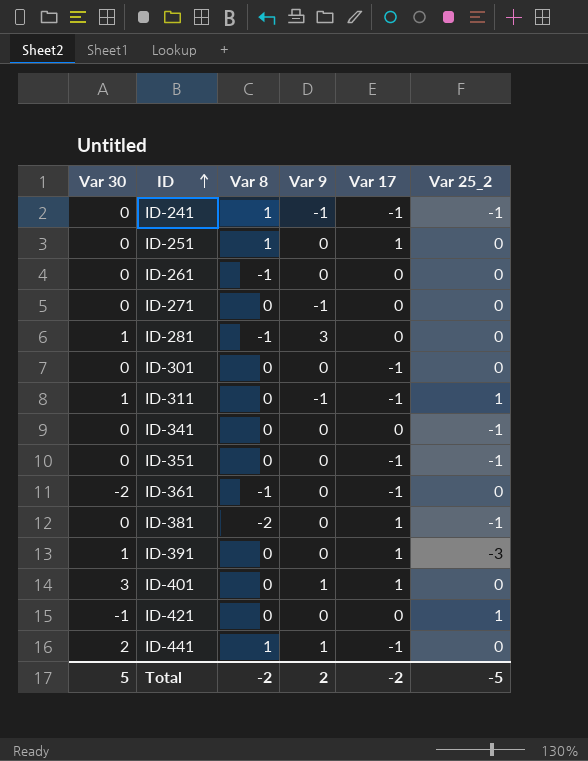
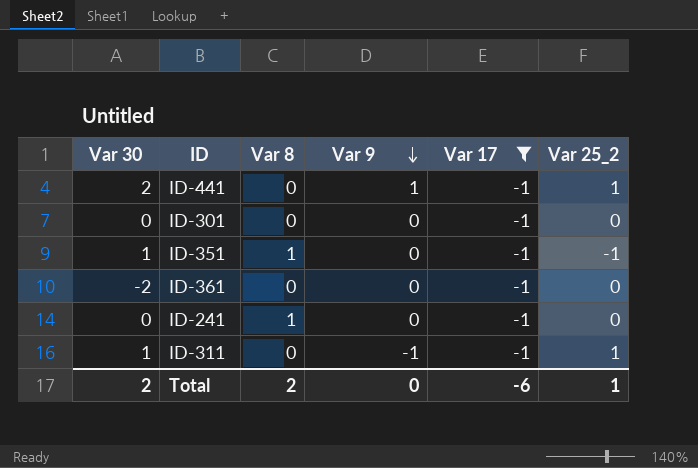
filter: none -> Var 17 = -1
row order: ID ascending -> Var 9 descending
ID-441 | Var 8: 1 -> 0
ID-441 | Var 25_2: 0 -> 1
ID-351 | Var 30: 0 -> 1
ID-351 | Var 8: 0 -> 1
ID-361 | Var 8: -1 -> 0
ID-241 | Var 9: -1 -> 0
ID-241 | Var 25_2: -1 -> 0
Total | Var 30: 5 -> 2
Total | Var 8: -2 -> 2
Total | Var 9: 2 -> 0
Total | Var 17: -2 -> -6
Total | Var 25_2: -5 -> 1

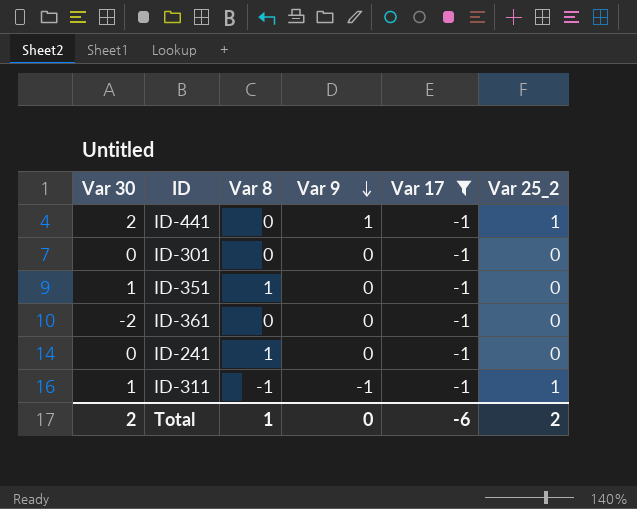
ID-351 | Var 25_2: -1 -> 0
ID-311 | Var 8: 0 -> -1
Total | Var 8: 2 -> 1
Total | Var 25_2: 1 -> 2

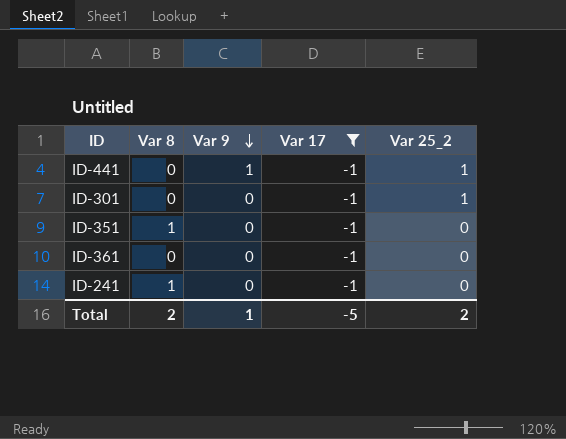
column Var 30 | position: 1 -> none
row ID-311: 1 | -1 | -1 | -1 | 1 -> none
ID-301 | Var 25_2: 0 -> 1
Total | Var 8: 1 -> 2
Total | Var 9: 0 -> 1
Total | Var 17: -6 -> -5

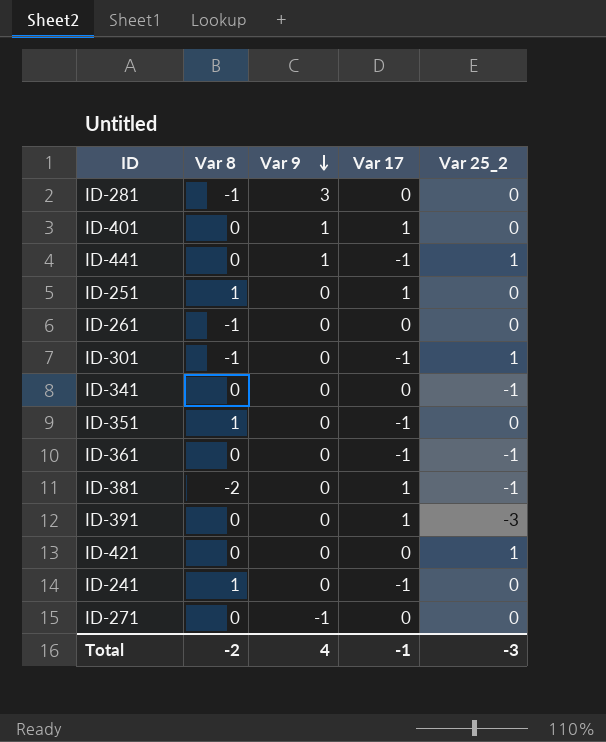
filter: Var 17 = -1 -> none
ID-301 | Var 8: 0 -> -1
ID-361 | Var 25_2: 0 -> -1
Total | Var 8: 2 -> -2
Total | Var 9: 1 -> 4
Total | Var 17: -5 -> -1
Total | Var 25_2: 2 -> -3

